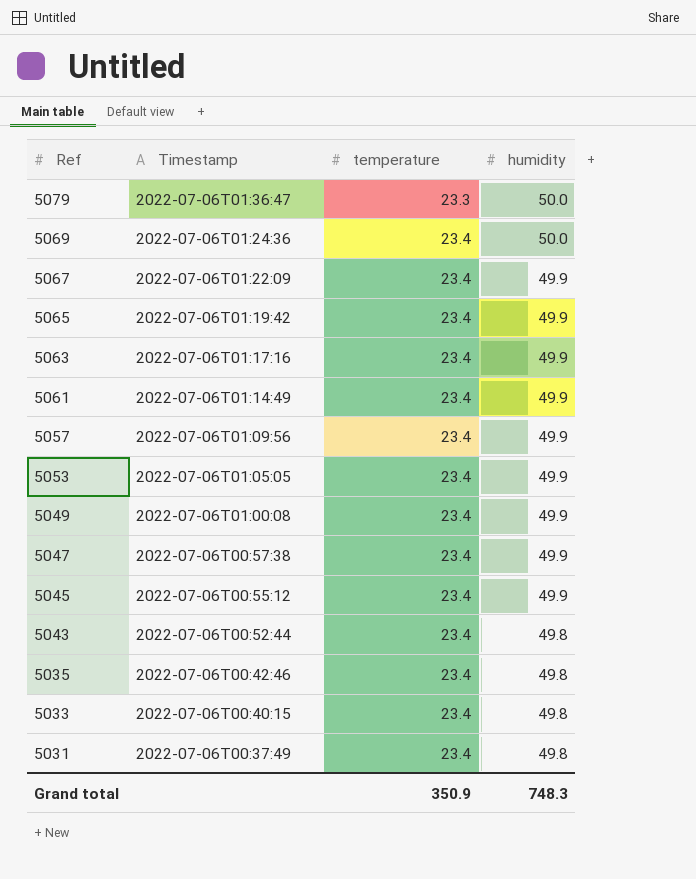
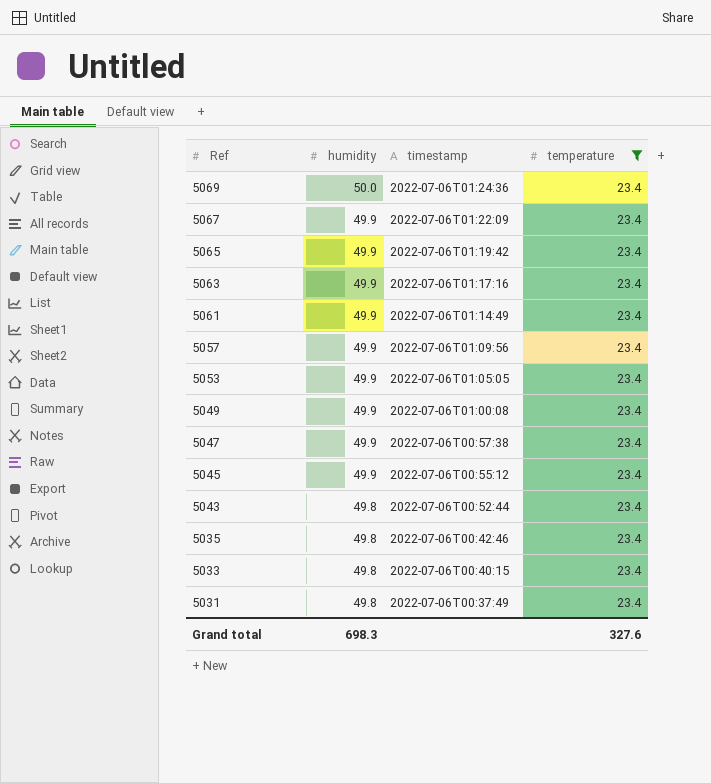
filter: none -> temperature = 23.4
column humidity | position: 4 -> 2
column name: Timestamp -> timestamp
Grand total | humidity: 748.3 -> 698.3
Grand total | temperature: 350.9 -> 327.6

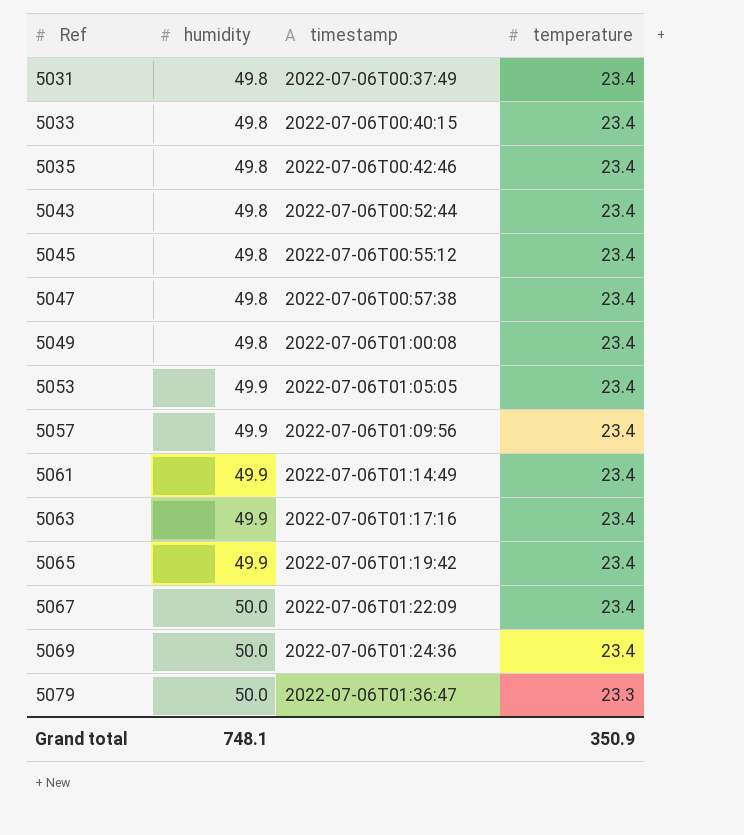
filter: temperature = 23.4 -> none
row order: Ref descending -> Ref ascending
5045 | humidity: 49.9 -> 49.8
5047 | humidity: 49.9 -> 49.8
5049 | humidity: 49.9 -> 49.8
5067 | humidity: 49.9 -> 50.0
Grand total | humidity: 698.3 -> 748.1
Grand total | temperature: 327.6 -> 350.9

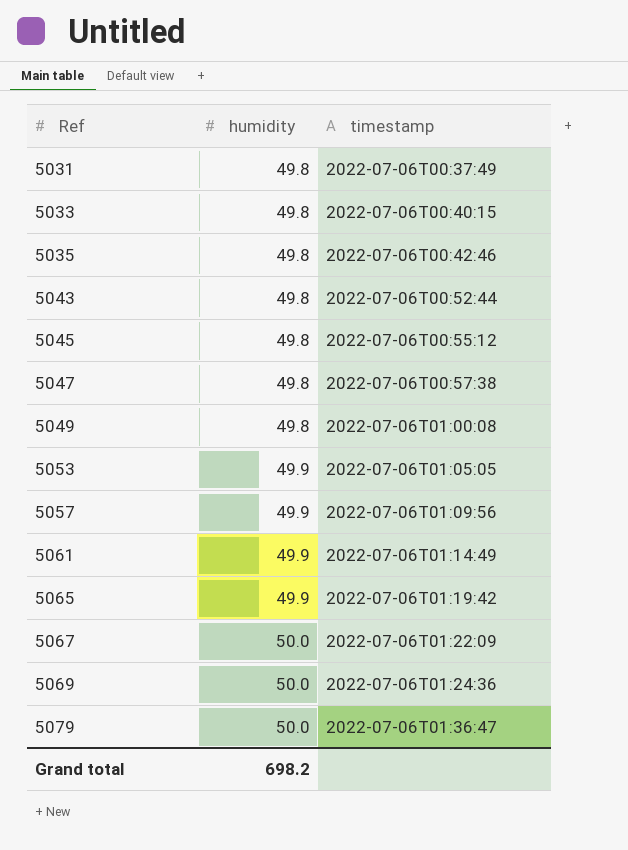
column temperature | position: 4 -> none
row 5063: 49.9 | 2022-07-06T01:17:16 | 23.4 -> none
Grand total | humidity: 748.1 -> 698.2

